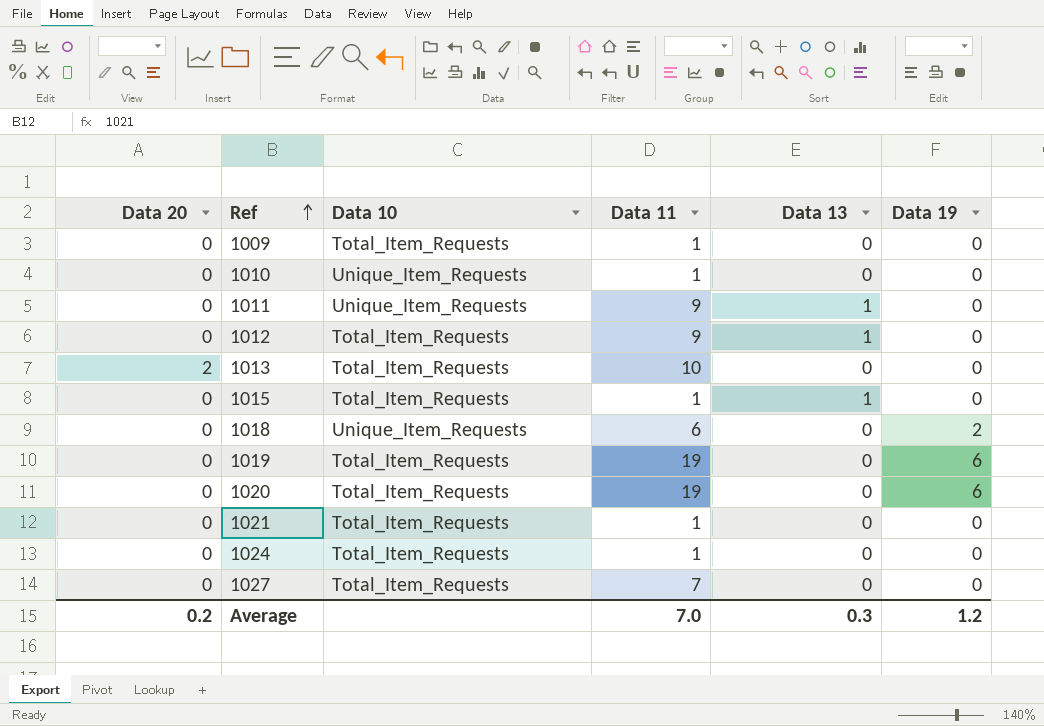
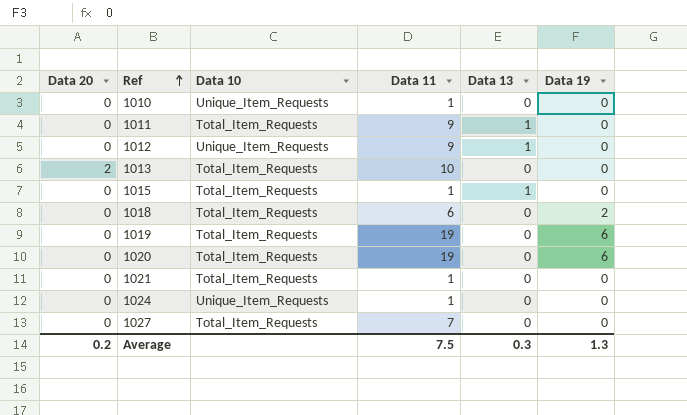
row 1009: 0 | Total_Item_Requests | 1 | 0 | 0 -> none
1011 | Data 10: Unique_Item_Requests -> Total_Item_Requests
1012 | Data 10: Total_Item_Requests -> Unique_Item_Requests
1018 | Data 10: Unique_Item_Requests -> Total_Item_Requests
1024 | Data 10: Total_Item_Requests -> Unique_Item_Requests
Average | Data 11: 7.0 -> 7.5
Average | Data 19: 1.2 -> 1.3

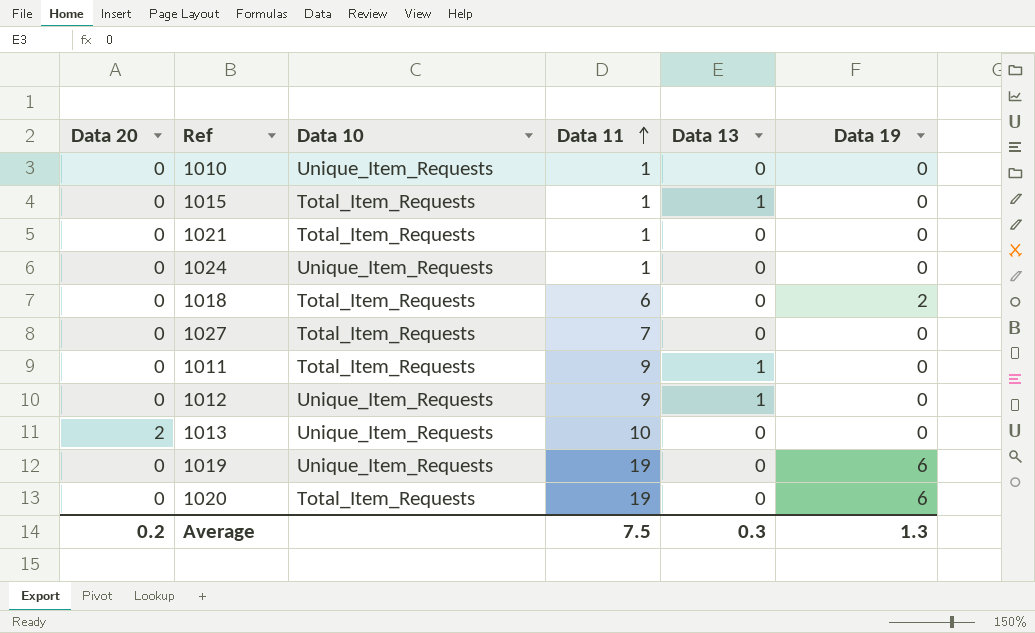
row order: Ref ascending -> Data 11 ascending
1013 | Data 10: Total_Item_Requests -> Unique_Item_Requests
1019 | Data 10: Total_Item_Requests -> Unique_Item_Requests

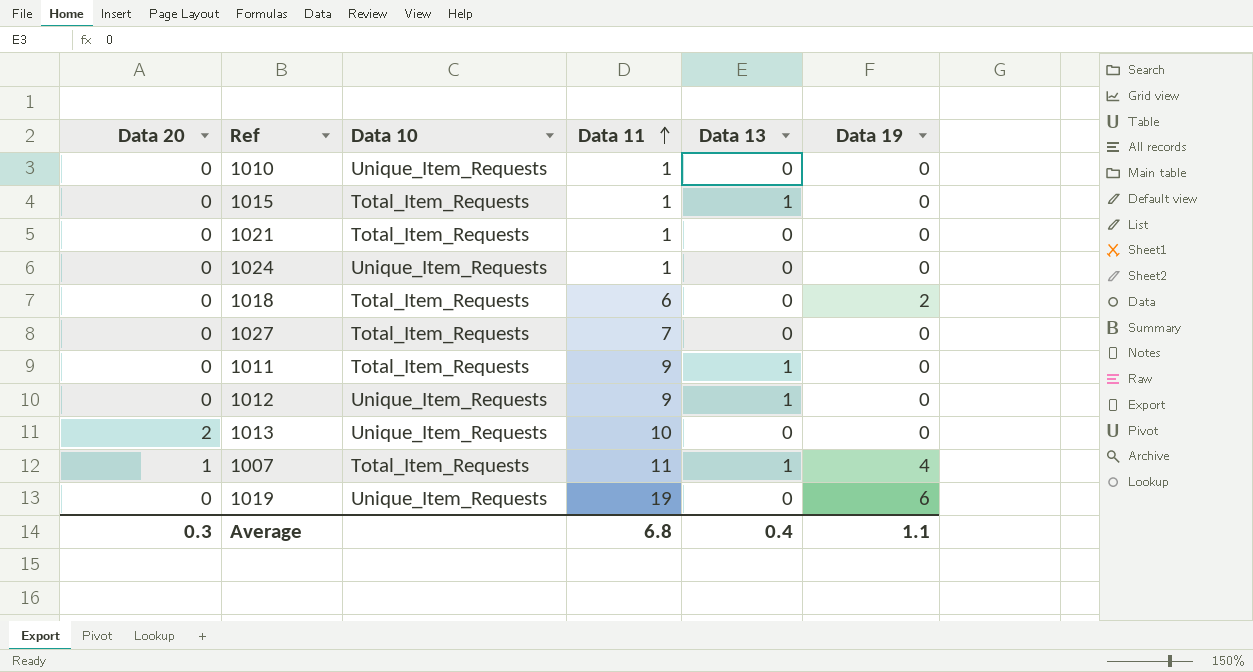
row 1020: 0 | Total_Item_Requests | 19 | 0 | 6 -> none
row 1007: none -> 1 | Total_Item_Requests | 11 | 1 | 4
Average | Data 20: 0.2 -> 0.3
Average | Data 11: 7.5 -> 6.8
Average | Data 13: 0.3 -> 0.4
Average | Data 19: 1.3 -> 1.1

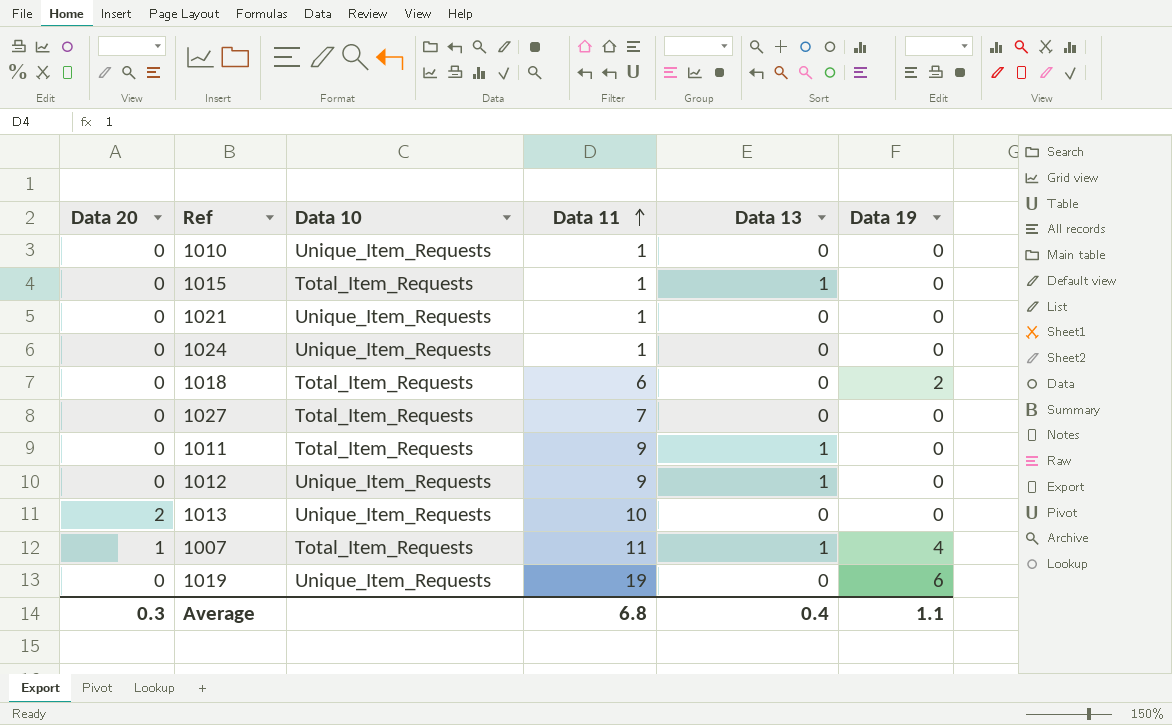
1021 | Data 10: Total_Item_Requests -> Unique_Item_Requests

